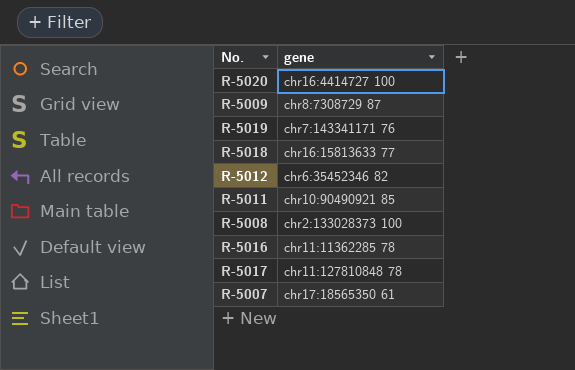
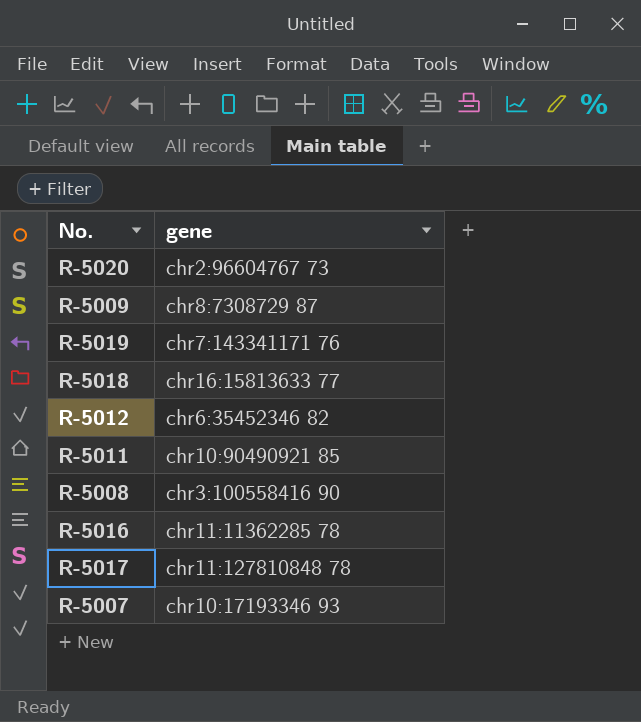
R-5020 | gene: chr16:4414727 100 -> chr2:96604767 73
R-5008 | gene: chr2:133028373 100 -> chr3:100558416 90
R-5007 | gene: chr17:18565350 61 -> chr10:17193346 93

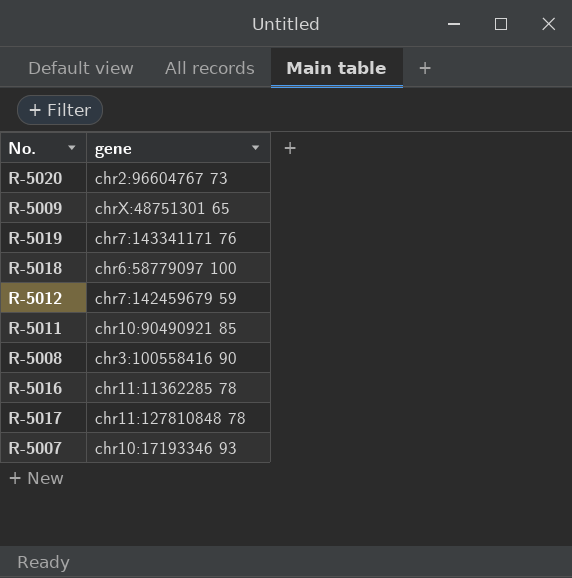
R-5009 | gene: chr8:7308729 87 -> chrX:48751301 65
R-5018 | gene: chr16:15813633 77 -> chr6:58779097 100
R-5012 | gene: chr6:35452346 82 -> chr7:142459679 59

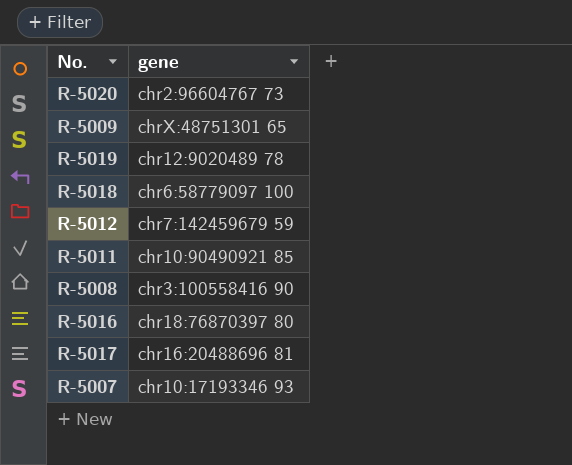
R-5019 | gene: chr7:143341171 76 -> chr12:9020489 78
R-5016 | gene: chr11:11362285 78 -> chr18:76870397 80
R-5017 | gene: chr11:127810848 78 -> chr16:20488696 81

